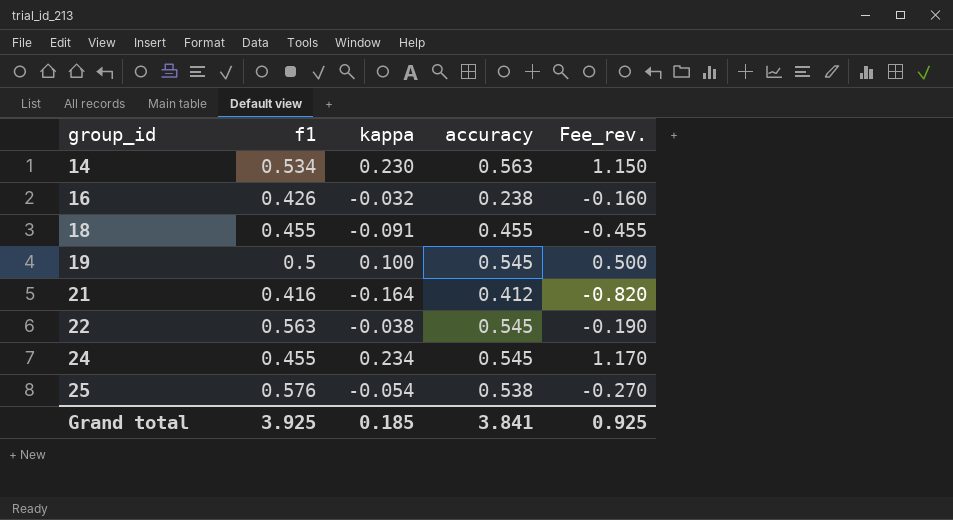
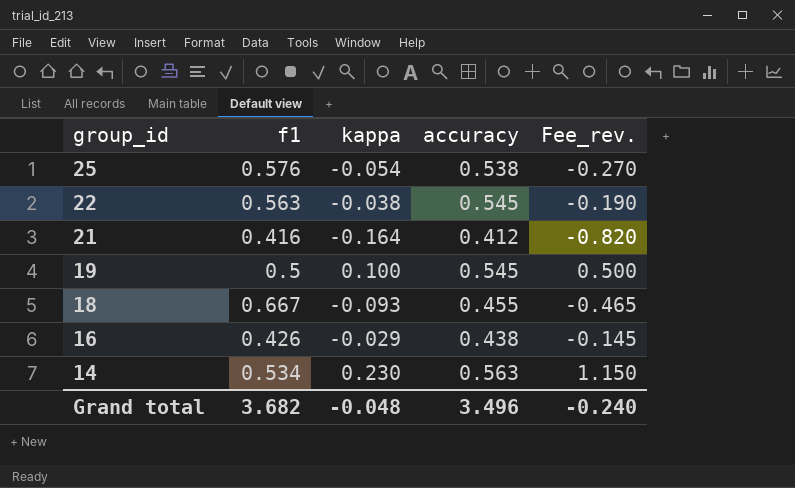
row order: group_id ascending -> group_id descending
row 24: 0.455 | 0.234 | 0.545 | 1.170 -> none
18 | f1: 0.455 -> 0.667
18 | kappa: -0.091 -> -0.093
18 | Fee_rev.: -0.455 -> -0.465
16 | kappa: -0.032 -> -0.029
16 | accuracy: 0.238 -> 0.438
16 | Fee_rev.: -0.160 -> -0.145
Grand total | f1: 3.925 -> 3.682
Grand total | kappa: 0.185 -> -0.048
Grand total | accuracy: 3.841 -> 3.496
Grand total | Fee_rev.: 0.925 -> -0.240

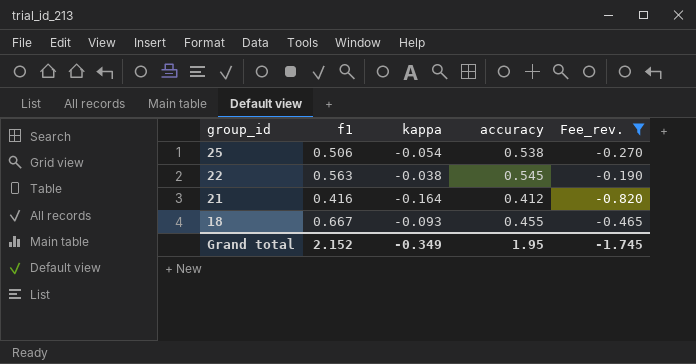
filter: none -> Fee_rev. <= -0.190
25 | f1: 0.576 -> 0.506
Grand total | f1: 3.682 -> 2.152
Grand total | kappa: -0.048 -> -0.349
Grand total | accuracy: 3.496 -> 1.95
Grand total | Fee_rev.: -0.240 -> -1.745

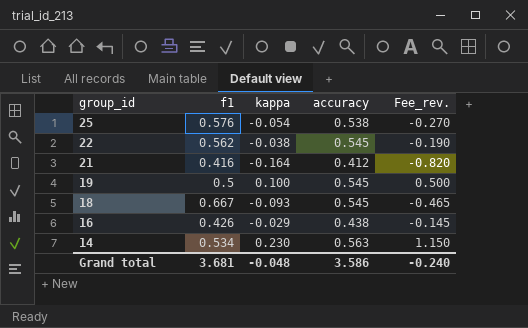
filter: Fee_rev. <= -0.190 -> none
25 | f1: 0.506 -> 0.576
22 | f1: 0.563 -> 0.562
18 | accuracy: 0.455 -> 0.545
Grand total | f1: 2.152 -> 3.681
Grand total | kappa: -0.349 -> -0.048
Grand total | accuracy: 1.95 -> 3.586
Grand total | Fee_rev.: -1.745 -> -0.240

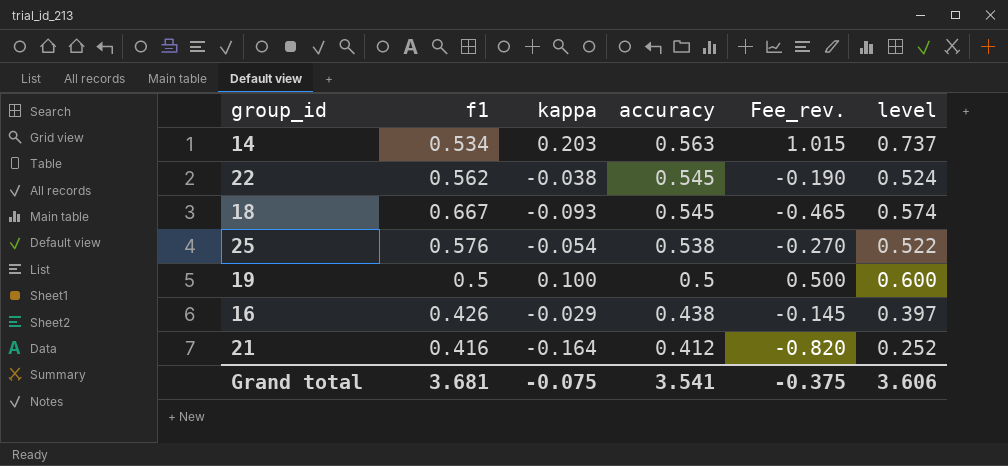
row order: group_id descending -> accuracy descending
column level | formula: none -> [f1] + [kappa]
14 | kappa: 0.230 -> 0.203
14 | Fee_rev.: 1.150 -> 1.015
19 | accuracy: 0.545 -> 0.5
Grand total | kappa: -0.048 -> -0.075
Grand total | accuracy: 3.586 -> 3.541
Grand total | Fee_rev.: -0.240 -> -0.375

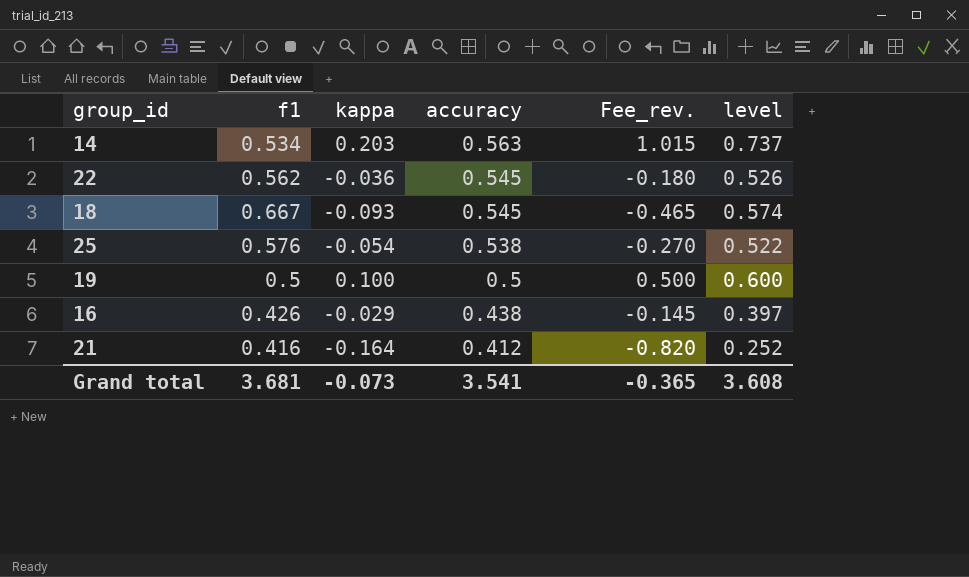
22 | kappa: -0.038 -> -0.036
22 | Fee_rev.: -0.190 -> -0.180
22 | level: 0.524 -> 0.526
Grand total | kappa: -0.075 -> -0.073
Grand total | Fee_rev.: -0.375 -> -0.365
Grand total | level: 3.606 -> 3.608

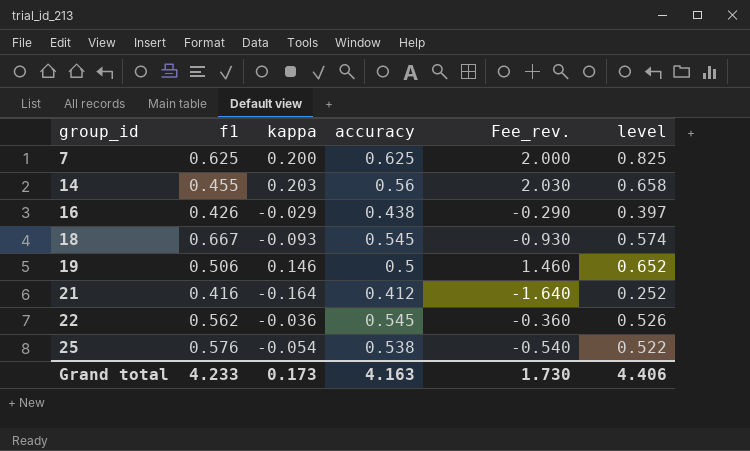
row order: accuracy descending -> group_id ascending
column Fee_rev. | formula: [kappa] * 5 -> [kappa] * 10
row 7: none -> 0.625 | 0.200 | 0.625 | 2.000 | 0.825
14 | f1: 0.534 -> 0.455
14 | accuracy: 0.563 -> 0.56
14 | level: 0.737 -> 0.658
19 | f1: 0.5 -> 0.506
19 | kappa: 0.100 -> 0.146
19 | level: 0.600 -> 0.652
Grand total | f1: 3.681 -> 4.233
Grand total | kappa: -0.073 -> 0.173
Grand total | accuracy: 3.541 -> 4.163
Grand total | Fee_rev.: -0.365 -> 1.730
Grand total | level: 3.608 -> 4.406

